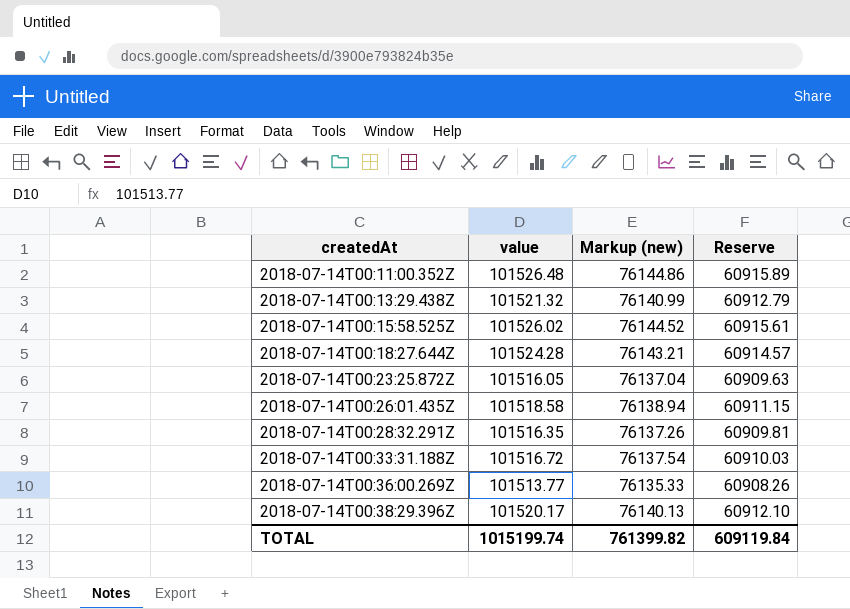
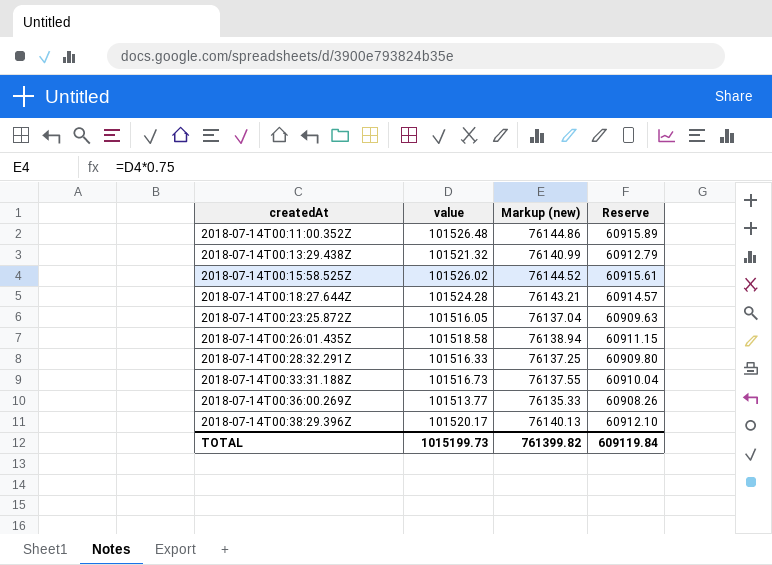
2018-07-14T00:28:32.291Z | value: 101516.35 -> 101516.33
2018-07-14T00:28:32.291Z | Markup (new): 76137.26 -> 76137.25
2018-07-14T00:28:32.291Z | Reserve: 60909.81 -> 60909.80
2018-07-14T00:33:31.188Z | value: 101516.72 -> 101516.73
2018-07-14T00:33:31.188Z | Markup (new): 76137.54 -> 76137.55
2018-07-14T00:33:31.188Z | Reserve: 60910.03 -> 60910.04
TOTAL | value: 1015199.74 -> 1015199.73

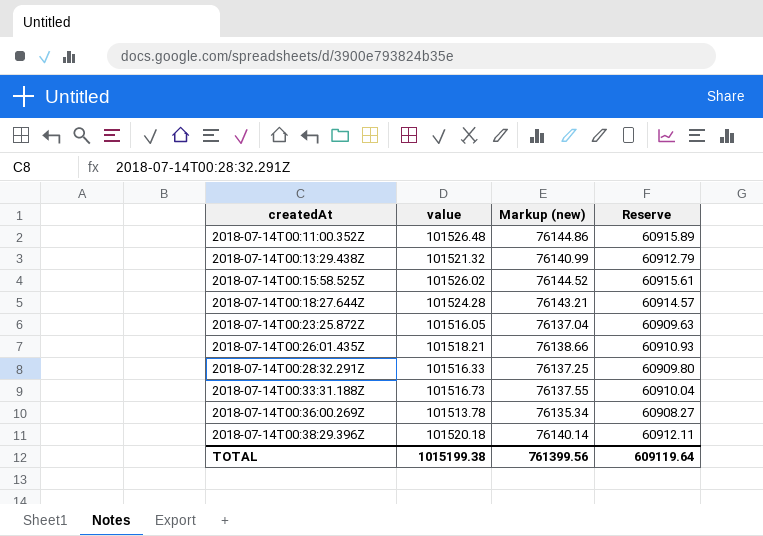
2018-07-14T00:26:01.435Z | value: 101518.58 -> 101518.21
2018-07-14T00:26:01.435Z | Markup (new): 76138.94 -> 76138.66
2018-07-14T00:26:01.435Z | Reserve: 60911.15 -> 60910.93
2018-07-14T00:36:00.269Z | value: 101513.77 -> 101513.78
2018-07-14T00:36:00.269Z | Markup (new): 76135.33 -> 76135.34
2018-07-14T00:36:00.269Z | Reserve: 60908.26 -> 60908.27
2018-07-14T00:38:29.396Z | value: 101520.17 -> 101520.18
2018-07-14T00:38:29.396Z | Markup (new): 76140.13 -> 76140.14
2018-07-14T00:38:29.396Z | Reserve: 60912.10 -> 60912.11
TOTAL | value: 1015199.73 -> 1015199.38
TOTAL | Markup (new): 761399.82 -> 761399.56
TOTAL | Reserve: 609119.84 -> 609119.64

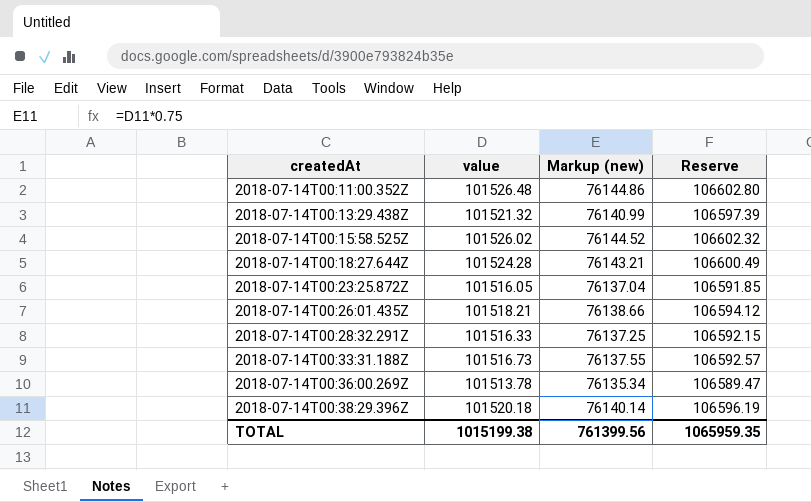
column Reserve | formula: [value] * 0.6 -> [value] * 1.05
TOTAL | Reserve: 609119.64 -> 1065959.35

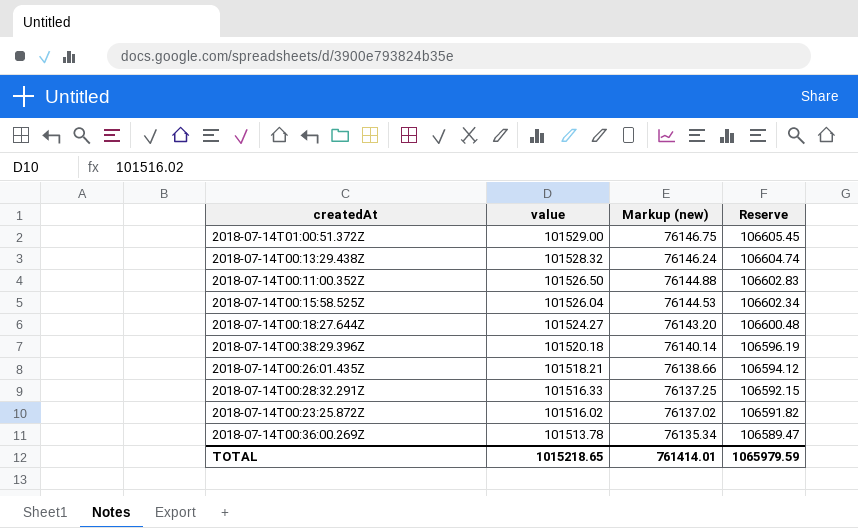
row order: createdAt ascending -> value descending
row 2018-07-14T00:33:31.188Z: 101516.73 | 76137.55 | 106592.57 -> none
row 2018-07-14T01:00:51.372Z: none -> 101529.00 | 76146.75 | 106605.45
2018-07-14T00:13:29.438Z | value: 101521.32 -> 101528.32
2018-07-14T00:13:29.438Z | Markup (new): 76140.99 -> 76146.24
2018-07-14T00:13:29.438Z | Reserve: 106597.39 -> 106604.74
2018-07-14T00:11:00.352Z | value: 101526.48 -> 101526.50
2018-07-14T00:11:00.352Z | Markup (new): 76144.86 -> 76144.88
2018-07-14T00:11:00.352Z | Reserve: 106602.80 -> 106602.83
2018-07-14T00:15:58.525Z | value: 101526.02 -> 101526.04
2018-07-14T00:15:58.525Z | Markup (new): 76144.52 -> 76144.53
2018-07-14T00:15:58.525Z | Reserve: 106602.32 -> 106602.34
2018-07-14T00:18:27.644Z | value: 101524.28 -> 101524.27
2018-07-14T00:18:27.644Z | Markup (new): 76143.21 -> 76143.20
2018-07-14T00:18:27.644Z | Reserve: 106600.49 -> 106600.48
2018-07-14T00:23:25.872Z | value: 101516.05 -> 101516.02
2018-07-14T00:23:25.872Z | Markup (new): 76137.04 -> 76137.02
2018-07-14T00:23:25.872Z | Reserve: 106591.85 -> 106591.82
TOTAL | value: 1015199.38 -> 1015218.65
TOTAL | Markup (new): 761399.56 -> 761414.01
TOTAL | Reserve: 1065959.35 -> 1065979.59

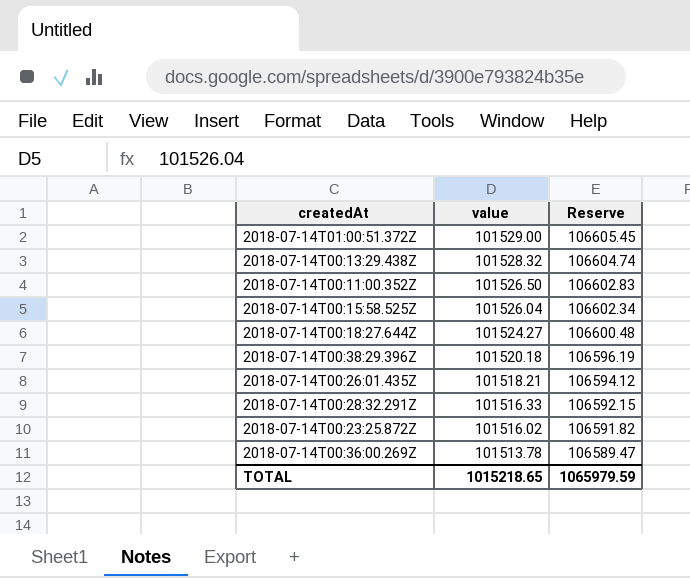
column Markup (new) | formula: [value] * 0.75 -> none

